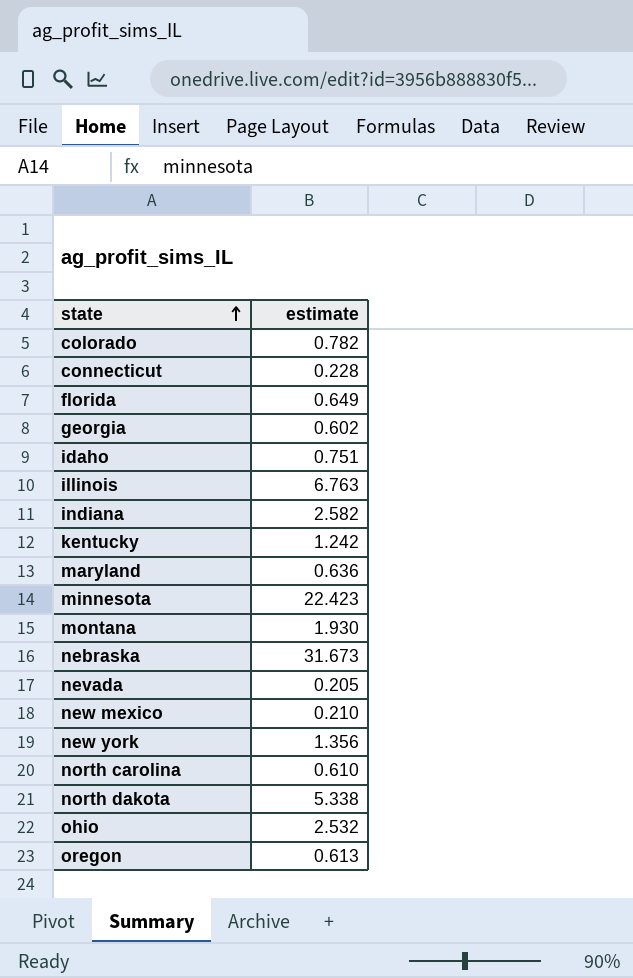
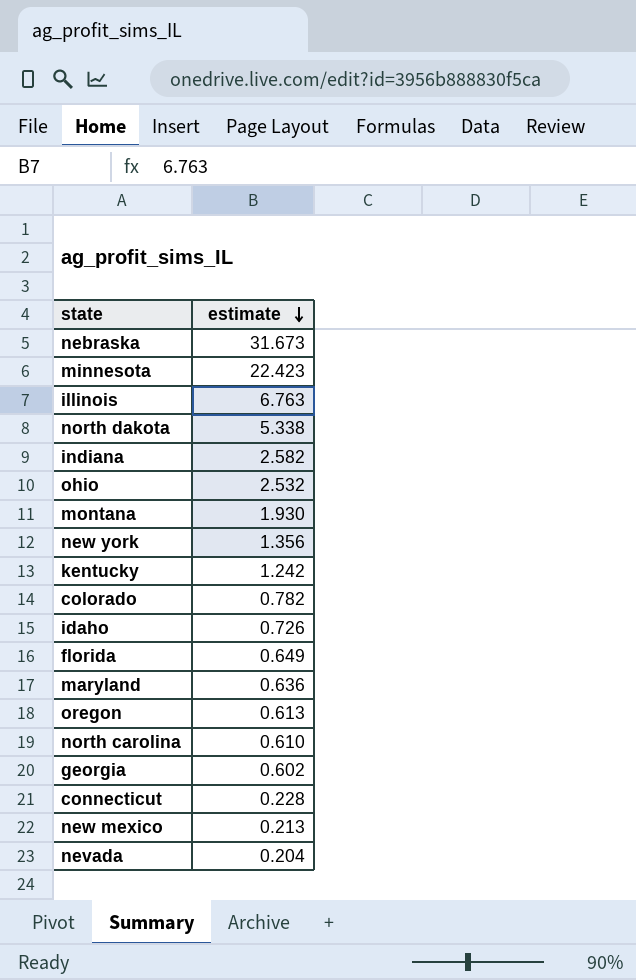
row order: state ascending -> estimate descending
idaho | estimate: 0.751 -> 0.726
new mexico | estimate: 0.210 -> 0.213
nevada | estimate: 0.205 -> 0.204

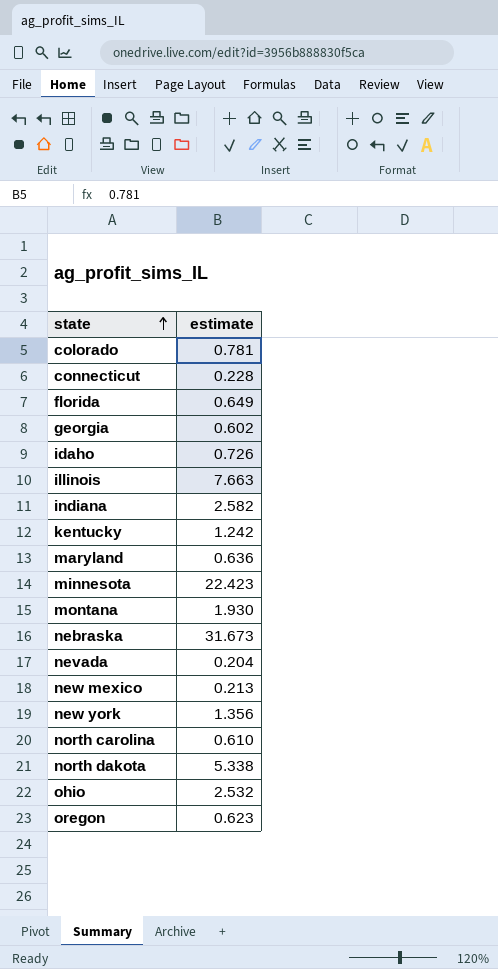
row order: estimate descending -> state ascending
colorado | estimate: 0.782 -> 0.781
illinois | estimate: 6.763 -> 7.663
oregon | estimate: 0.613 -> 0.623

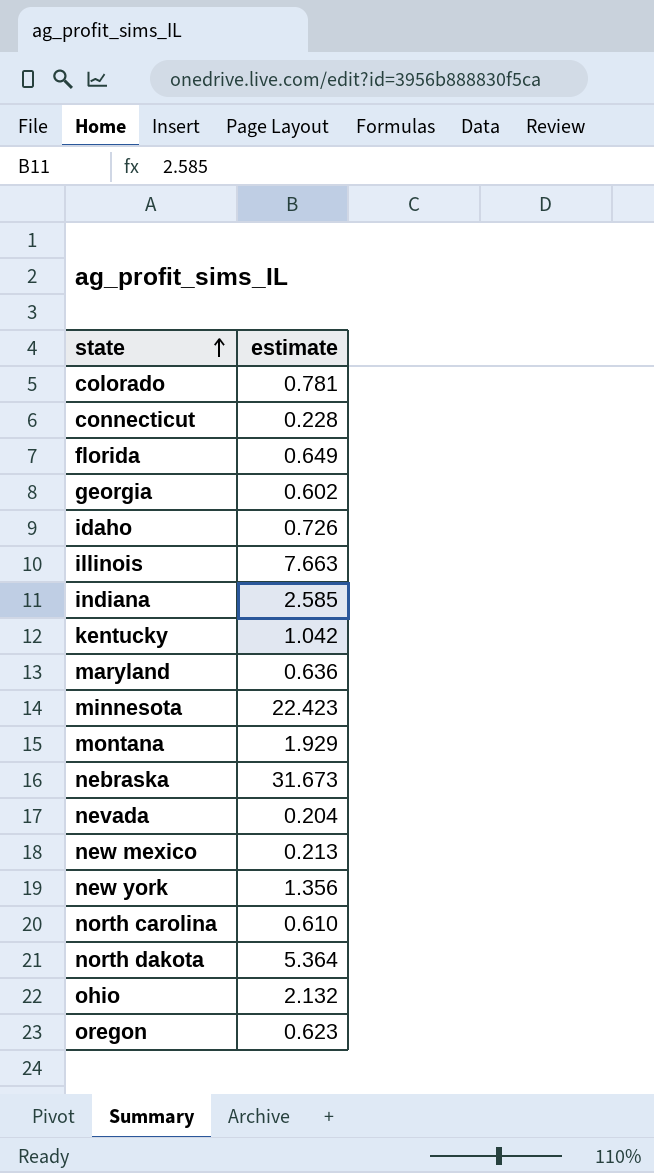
indiana | estimate: 2.582 -> 2.585
kentucky | estimate: 1.242 -> 1.042
montana | estimate: 1.930 -> 1.929
north dakota | estimate: 5.338 -> 5.364
ohio | estimate: 2.532 -> 2.132

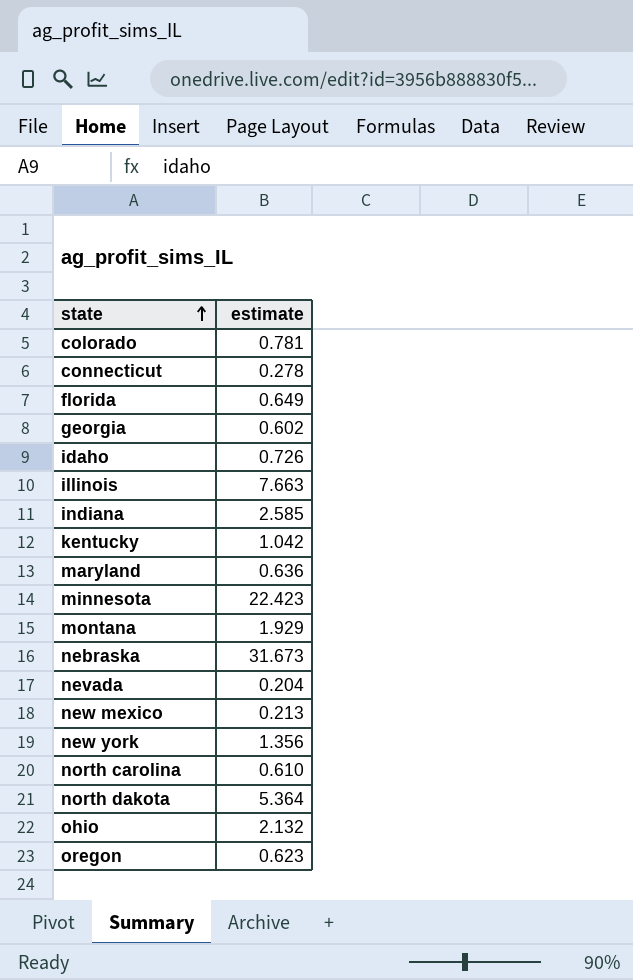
connecticut | estimate: 0.228 -> 0.278

